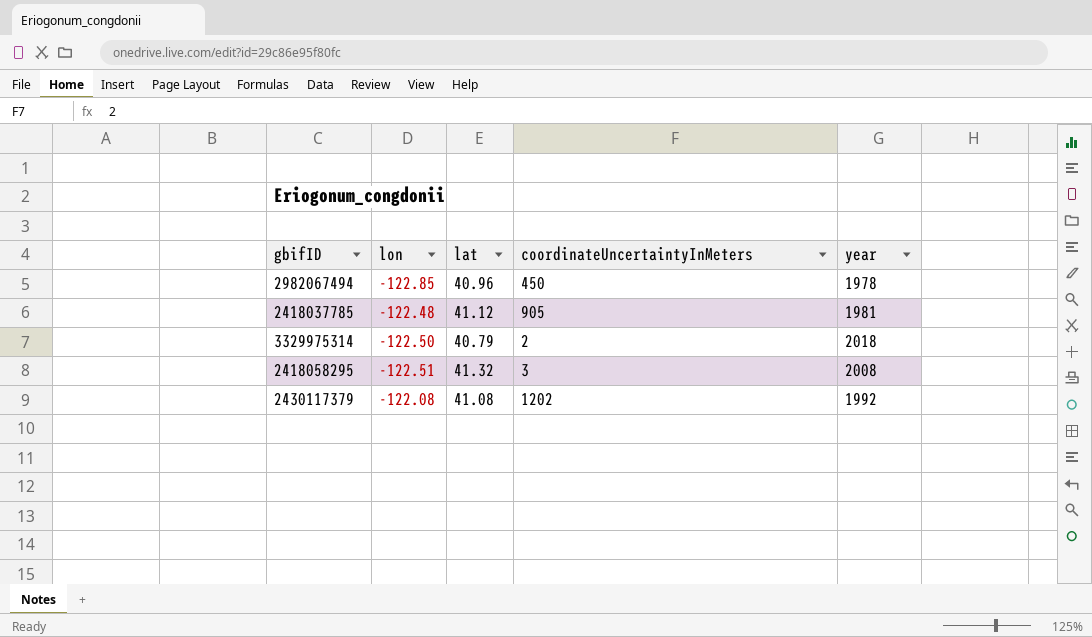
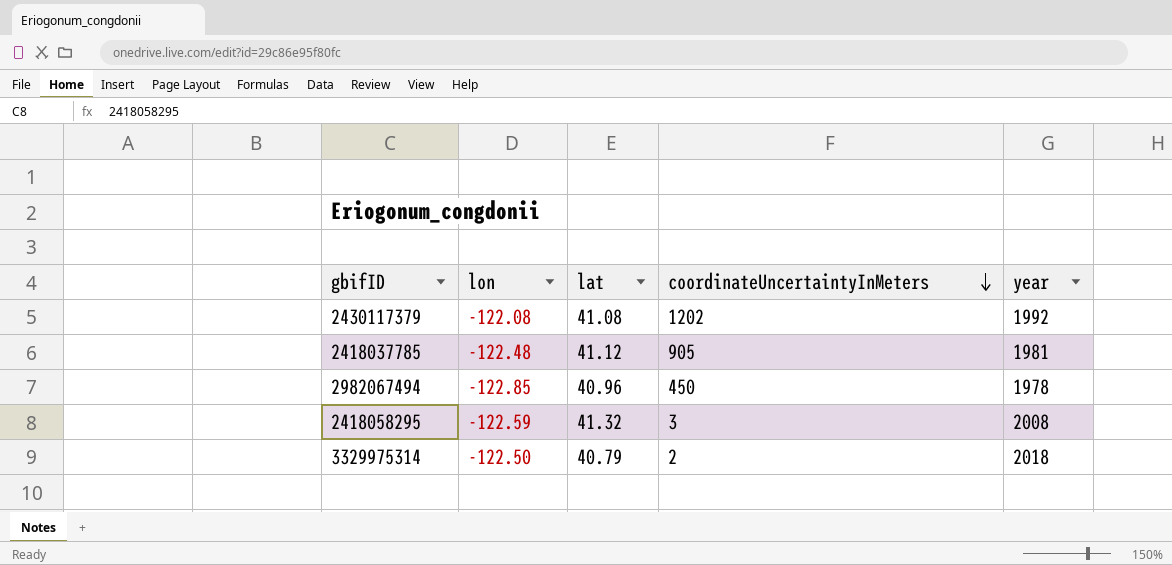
row order: none -> coordinateUncertaintyInMeters descending
2418058295 | lon: -122.51 -> -122.59

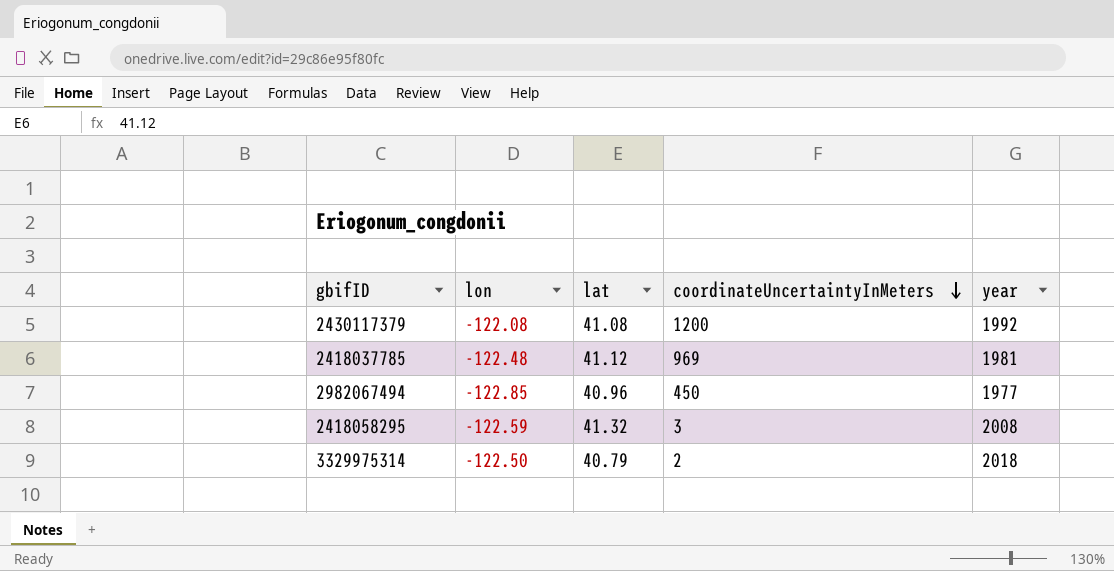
2430117379 | coordinateUncertaintyInMeters: 1202 -> 1200
2418037785 | coordinateUncertaintyInMeters: 905 -> 969
2982067494 | year: 1978 -> 1977

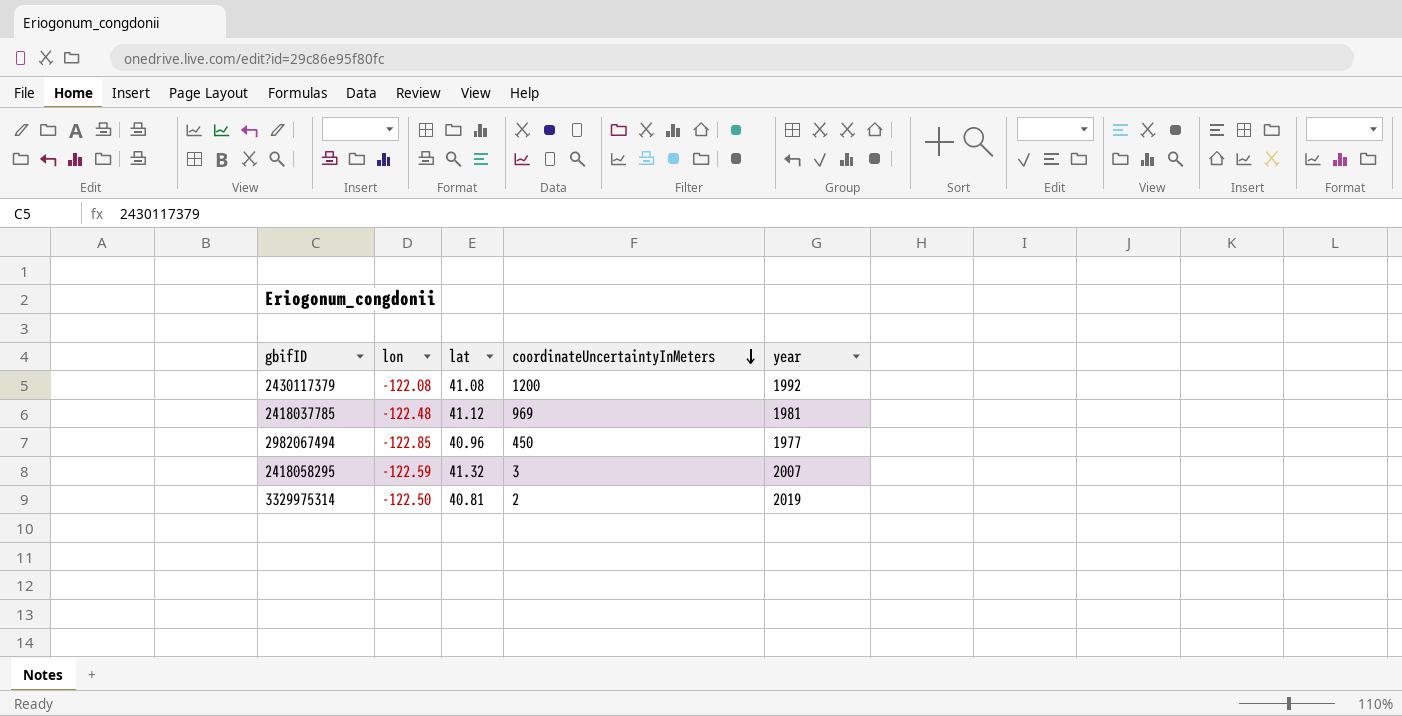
2418058295 | year: 2008 -> 2007
3329975314 | lat: 40.79 -> 40.81
3329975314 | year: 2018 -> 2019

